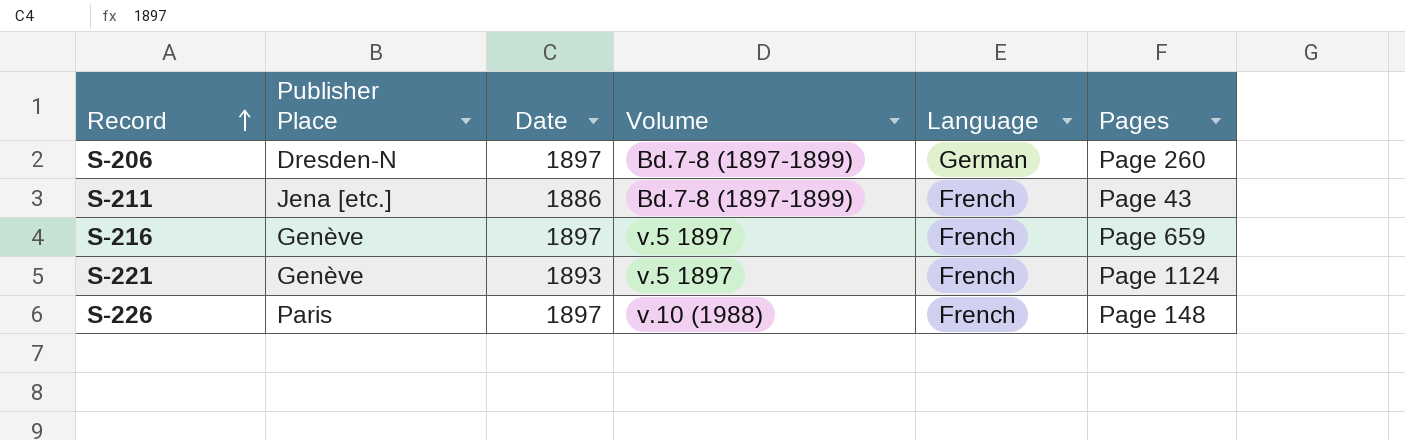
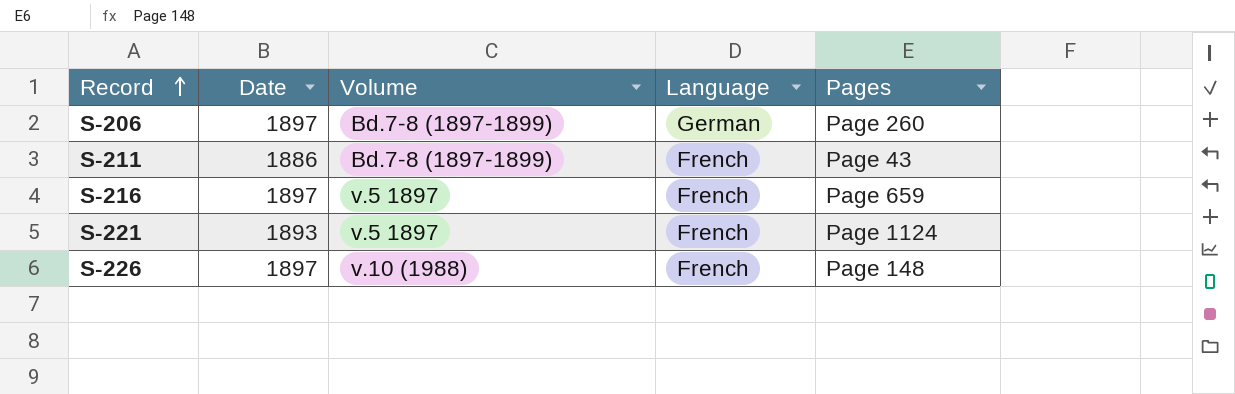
column Publisher Place | position: 2 -> none

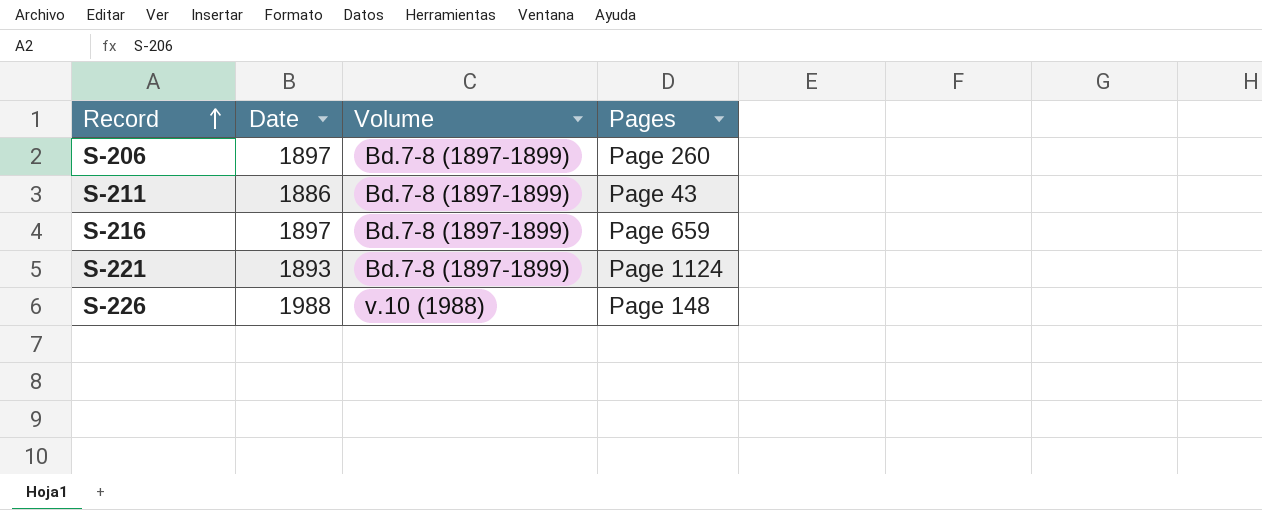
column Language | position: 4 -> none
S-216 | Volume: v.5 1897 -> Bd.7-8 (1897-1899)
S-221 | Volume: v.5 1897 -> Bd.7-8 (1897-1899)
S-226 | Date: 1897 -> 1988

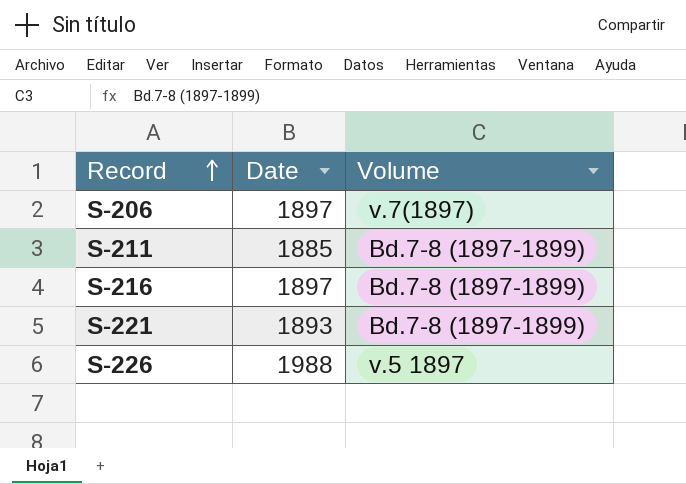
column Pages | position: 4 -> none
S-206 | Volume: Bd.7-8 (1897-1899) -> v.7(1897)
S-211 | Date: 1886 -> 1885
S-226 | Volume: v.10 (1988) -> v.5 1897

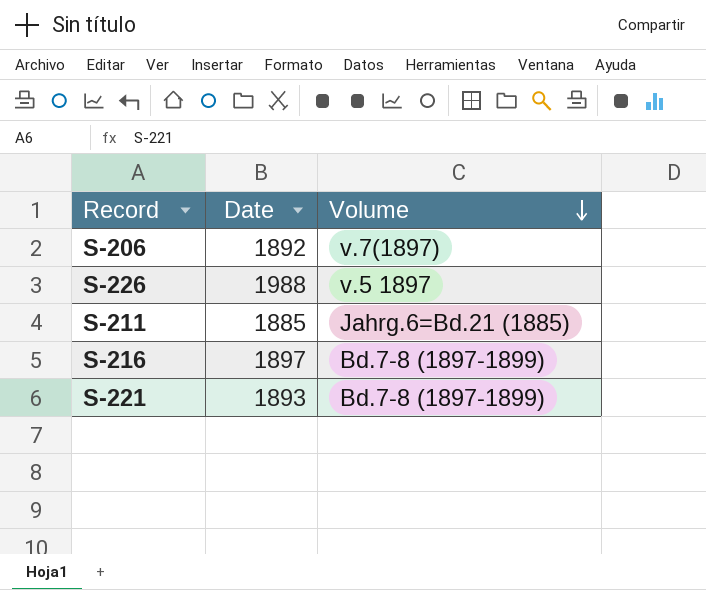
row order: Record ascending -> Volume descending
S-206 | Date: 1897 -> 1892
S-211 | Volume: Bd.7-8 (1897-1899) -> Jahrg.6=Bd.21 (1885)

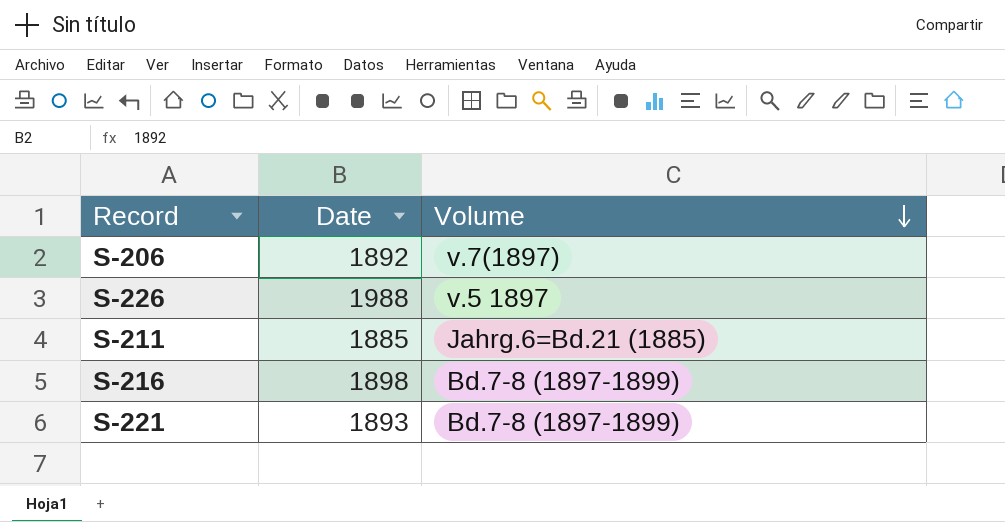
S-216 | Date: 1897 -> 1898

